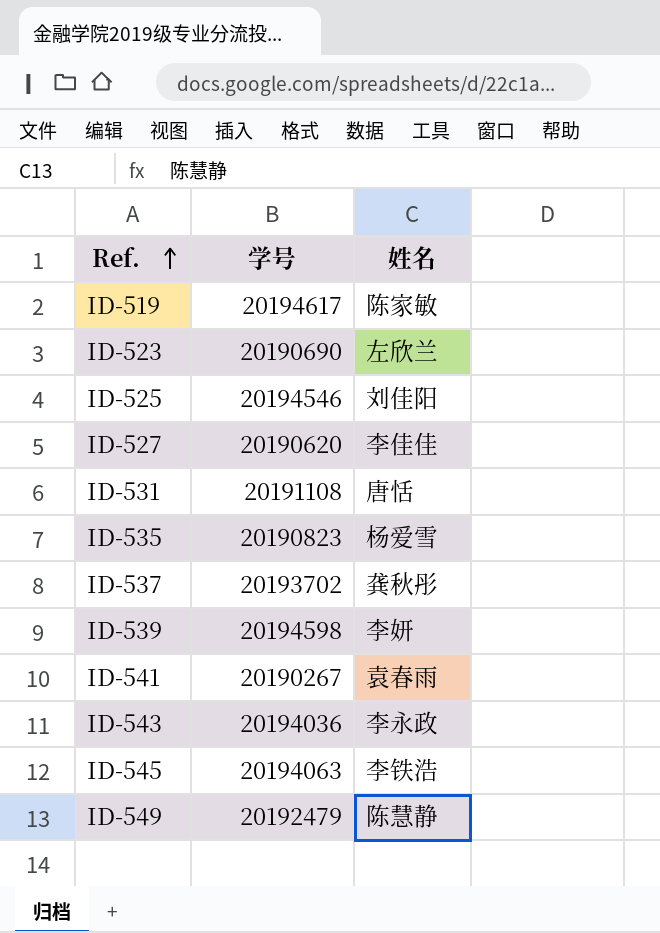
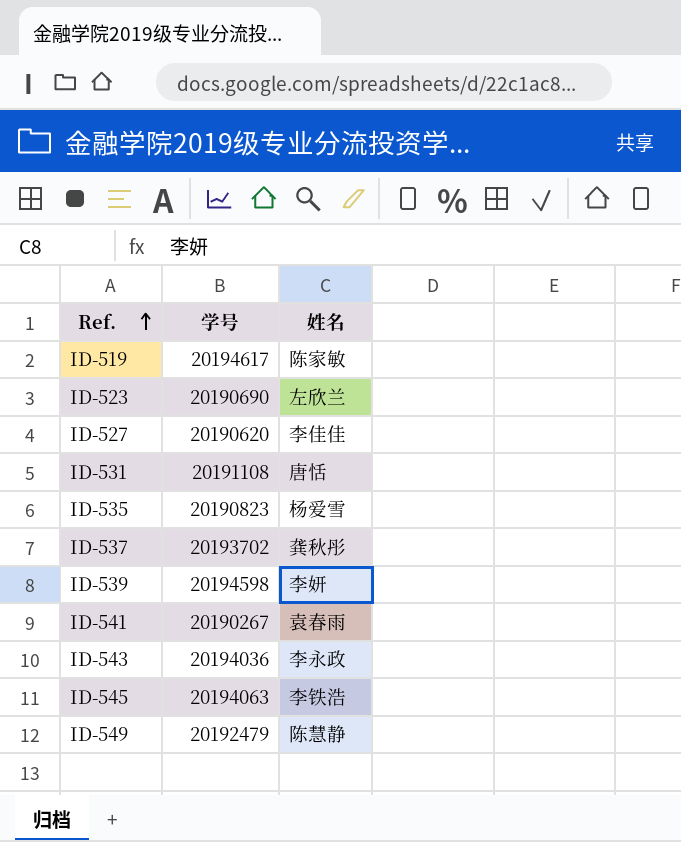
row ID-525: 20194546 | 刘佳阳 -> none

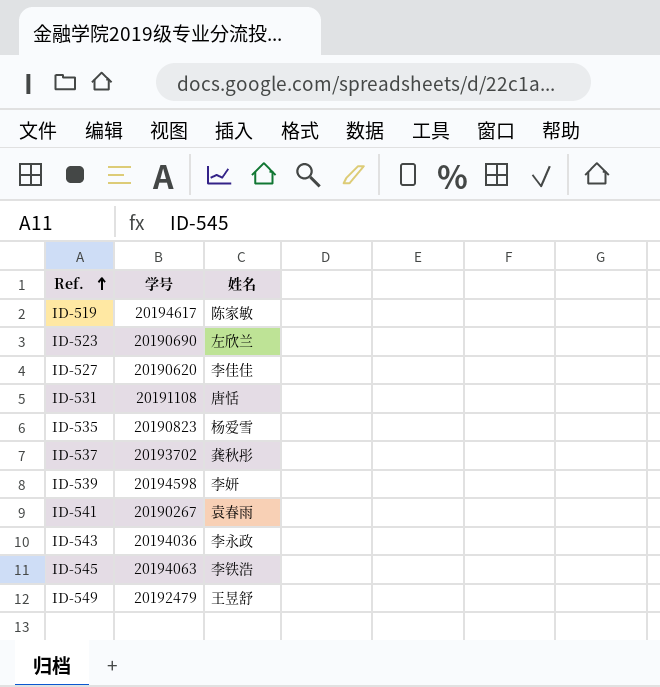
ID-549 | 姓名: 陈慧静 -> 王昱舒

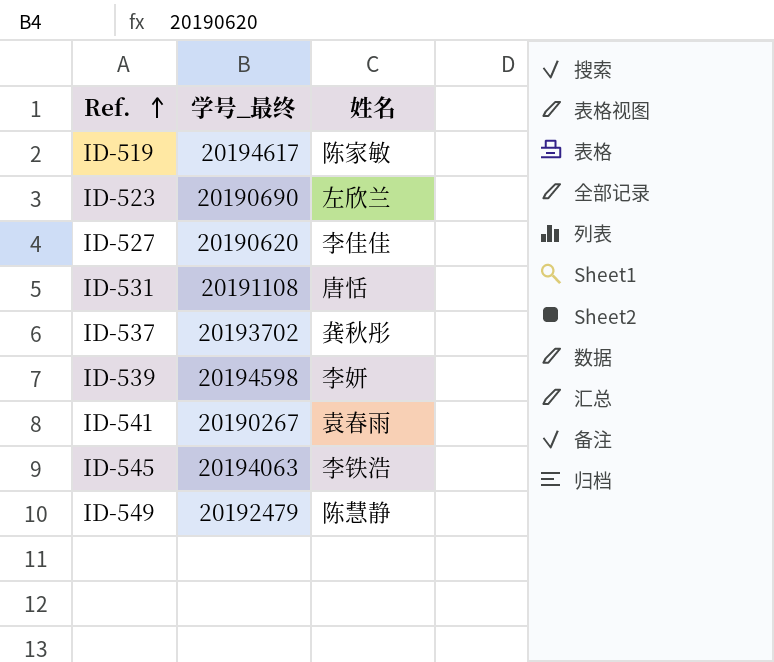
column name: 学号 -> 学号_最终
row ID-535: 20190823 | 杨爱雪 -> none
row ID-543: 20194036 | 李永政 -> none
ID-549 | 姓名: 王昱舒 -> 陈慧静

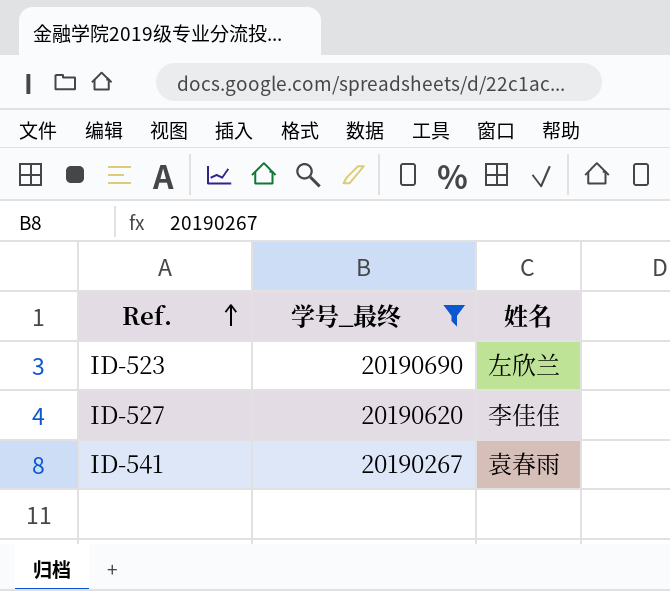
filter: none -> 学号_最终 <= 20190690

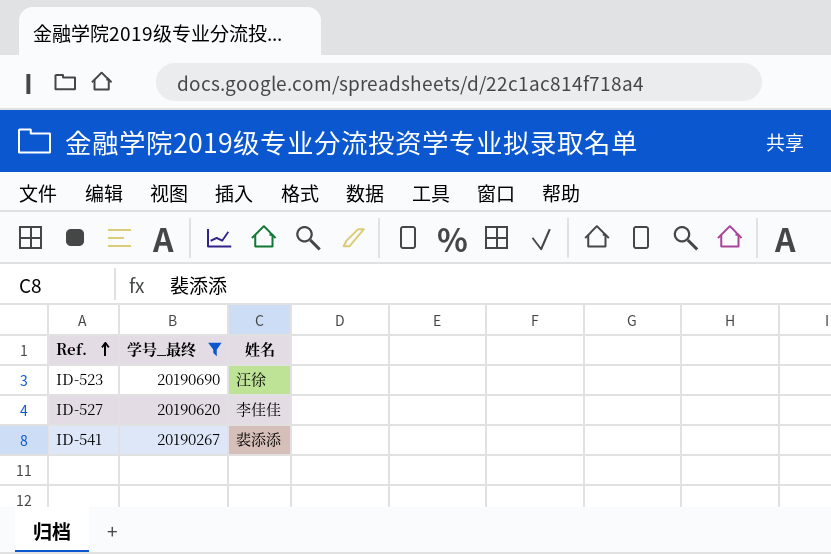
ID-523 | 姓名: 左欣兰 -> 汪徐
ID-541 | 姓名: 袁春雨 -> 裴添添

